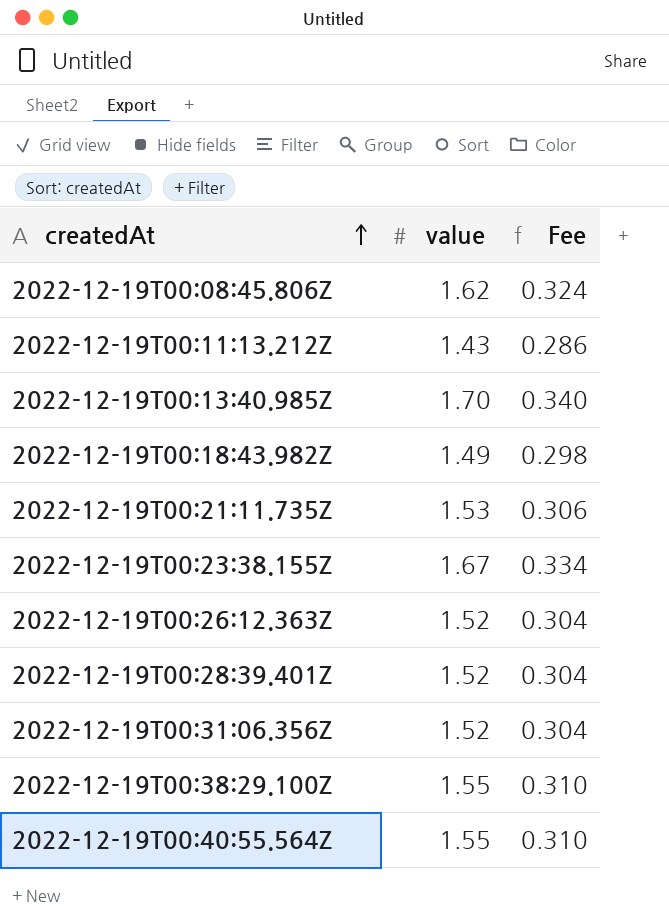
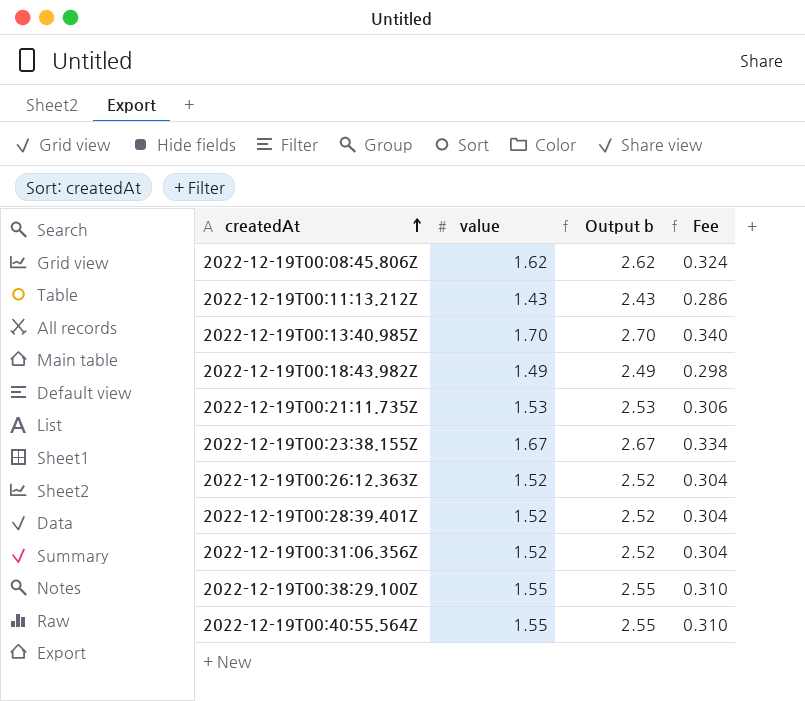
column Output b | formula: none -> [value] + 1

